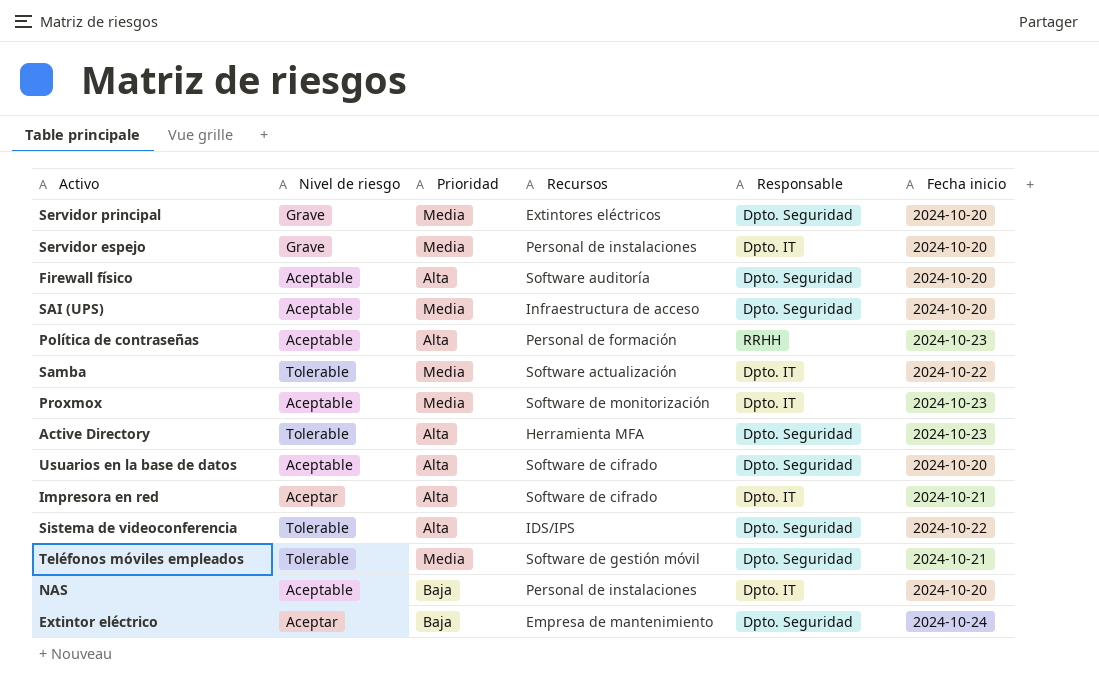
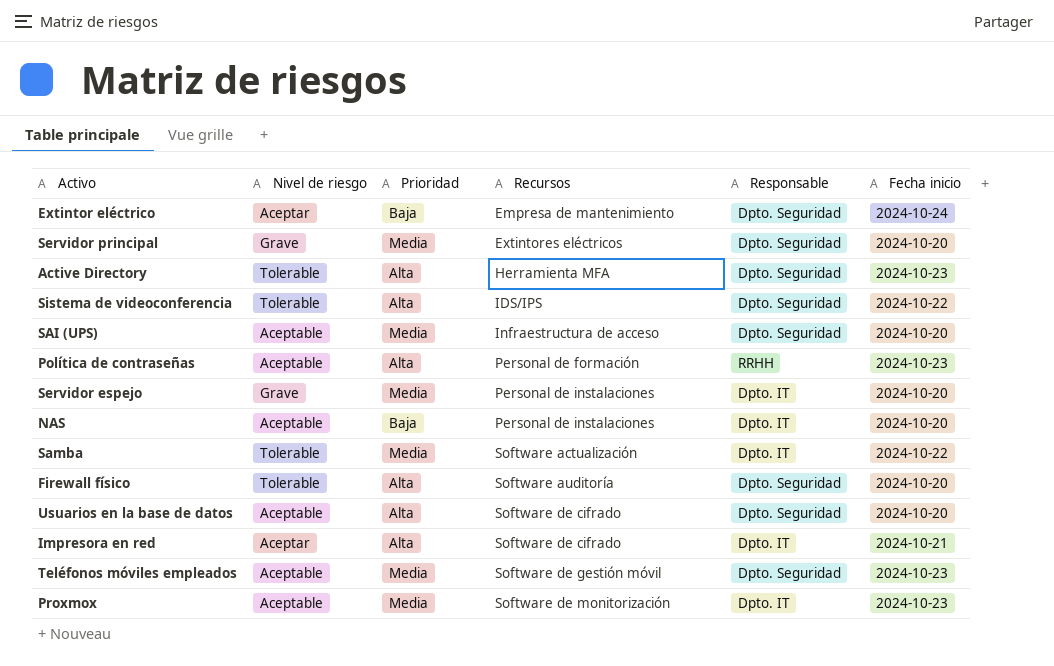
row order: none -> Recursos ascending
Firewall físico | Nivel de riesgo: Aceptable -> Tolerable
Teléfonos móviles empleados | Nivel de riesgo: Tolerable -> Aceptable
Teléfonos móviles empleados | Fecha inicio: 2024-10-21 -> 2024-10-23

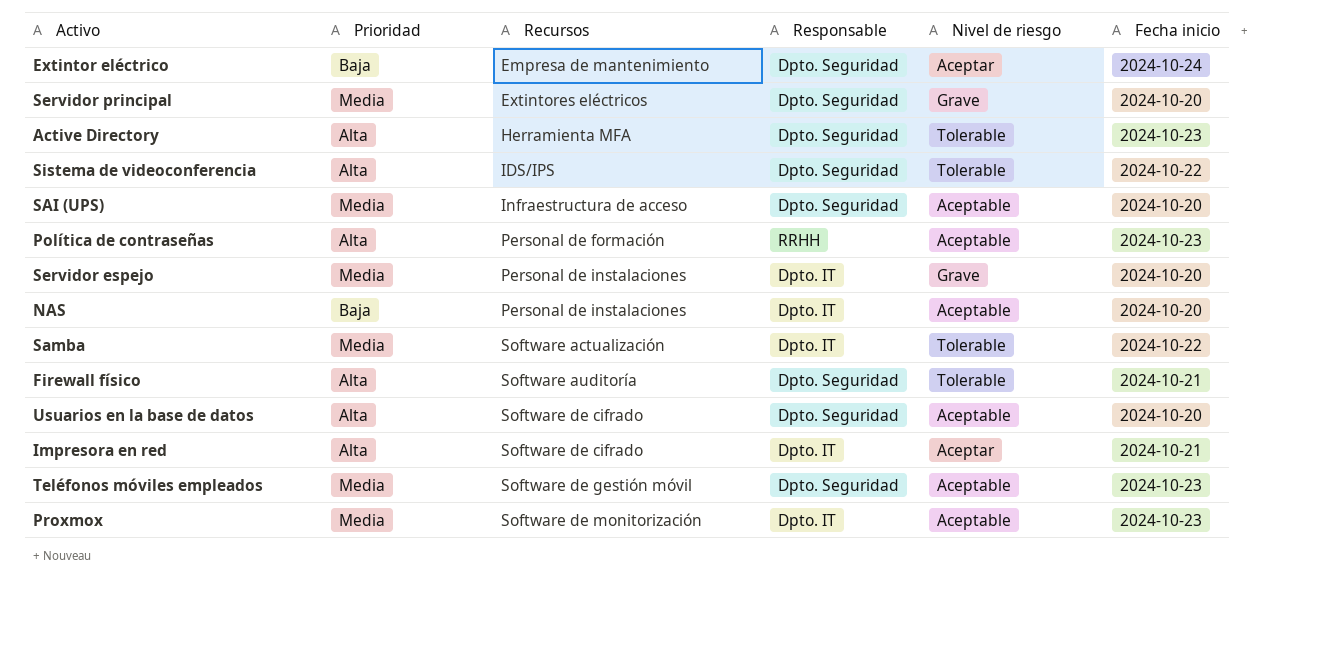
column Nivel de riesgo | position: 2 -> 5
Firewall físico | Fecha inicio: 2024-10-20 -> 2024-10-21

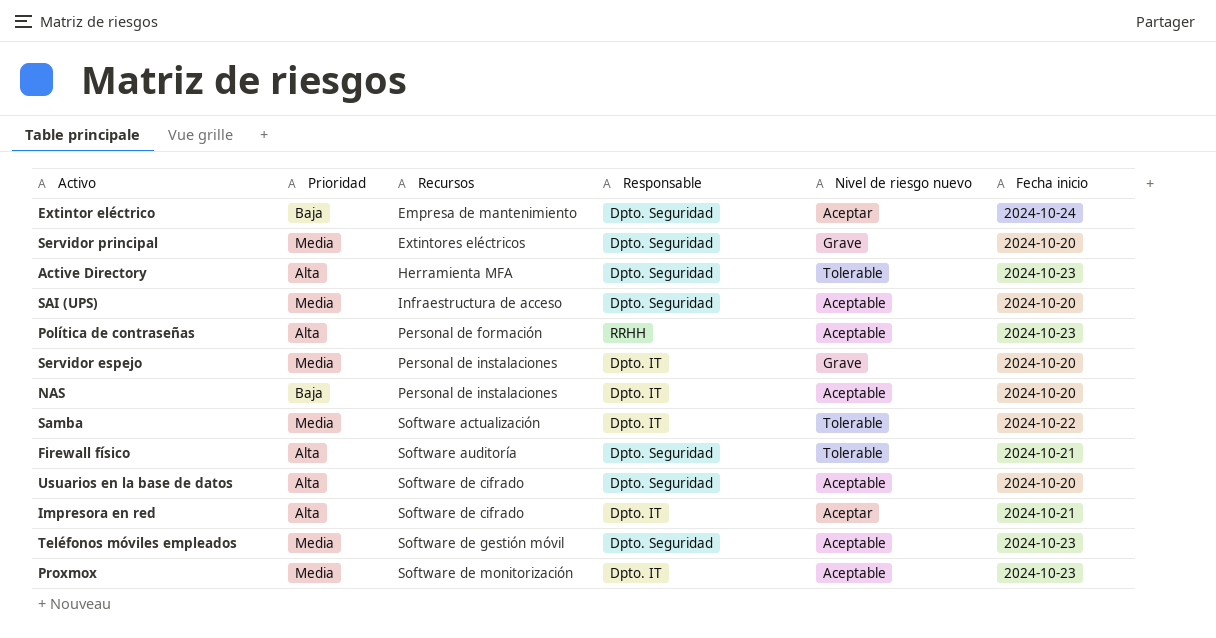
column name: Nivel de riesgo -> Nivel de riesgo nuevo
row Sistema de videoconferencia: Alta | IDS/IPS | Dpto. Seguridad | Tolerable | 2024-10-22 -> none

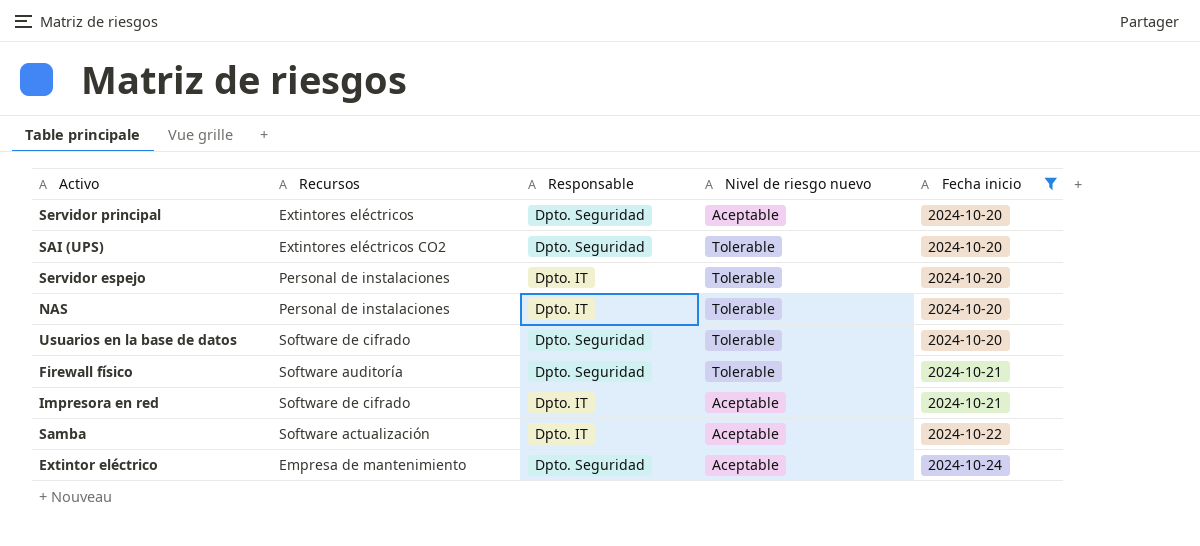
filter: none -> Fecha inicio != 2024-10-23
row order: Recursos ascending -> Fecha inicio ascending
column Prioridad | position: 2 -> none
Servidor principal | Nivel de riesgo nuevo: Grave -> Aceptable
SAI (UPS) | Recursos: Infraestructura de acceso -> Extintores eléctricos CO2
SAI (UPS) | Nivel de riesgo nuevo: Aceptable -> Tolerable
Servidor espejo | Nivel de riesgo nuevo: Grave -> Tolerable
NAS | Nivel de riesgo nuevo: Aceptable -> Tolerable
Usuarios en la base de datos | Nivel de riesgo nuevo: Aceptable -> Tolerable
Impresora en red | Nivel de riesgo nuevo: Aceptar -> Aceptable
Samba | Nivel de riesgo nuevo: Tolerable -> Aceptable
Extintor eléctrico | Nivel de riesgo nuevo: Aceptar -> Aceptable

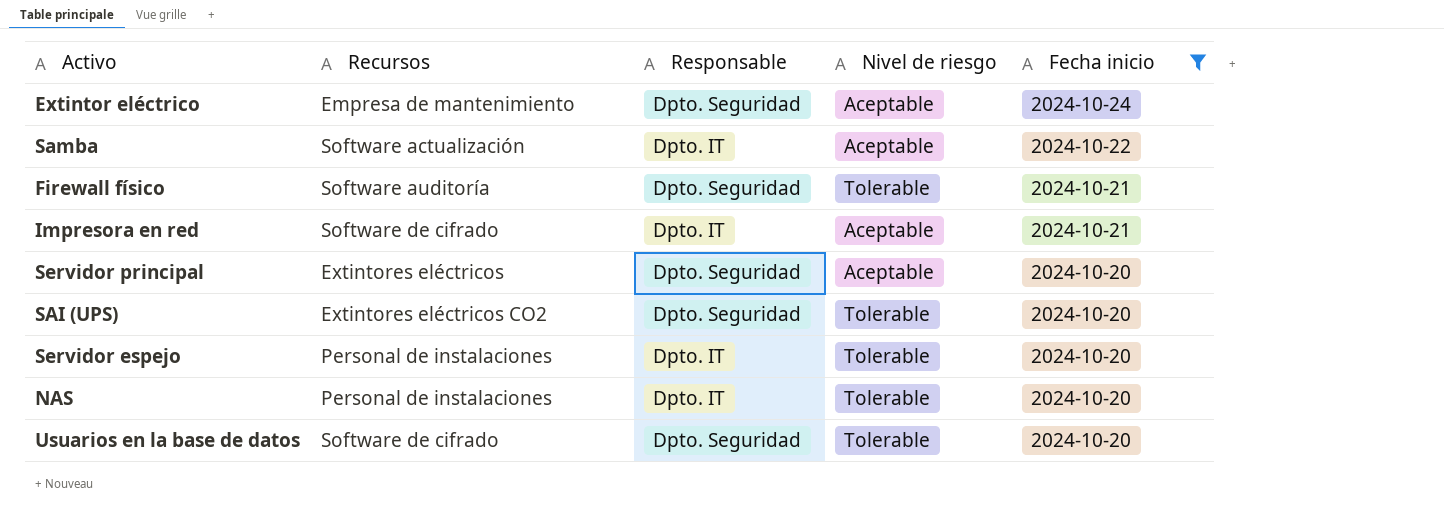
row order: Fecha inicio ascending -> Fecha inicio descending
column name: Nivel de riesgo nuevo -> Nivel de riesgo

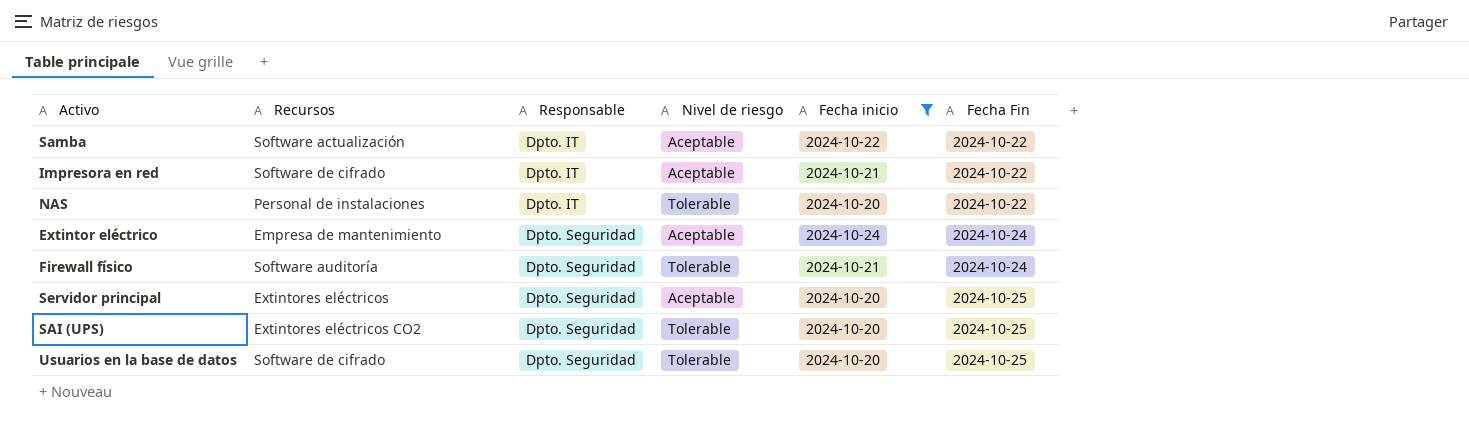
row order: Fecha inicio descending -> Responsable ascending
column Fecha Fin | position: none -> 6
row Servidor espejo: Personal de instalaciones | Dpto. IT | Tolerable | 2024-10-20 -> none

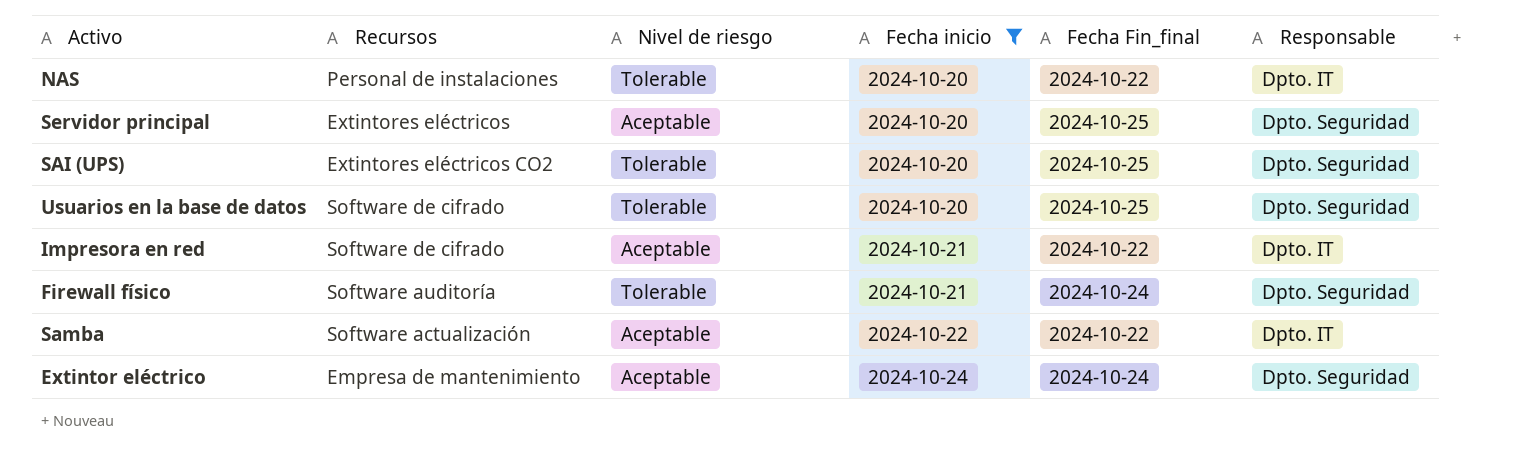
row order: Responsable ascending -> Fecha inicio ascending
column name: Fecha Fin -> Fecha Fin_final
column Responsable | position: 3 -> 6

